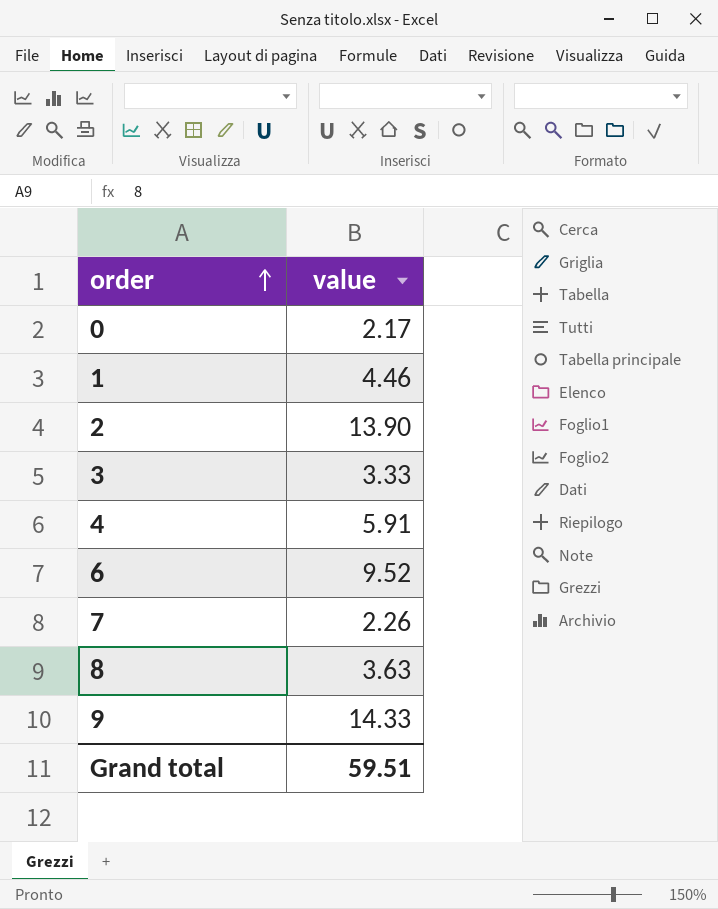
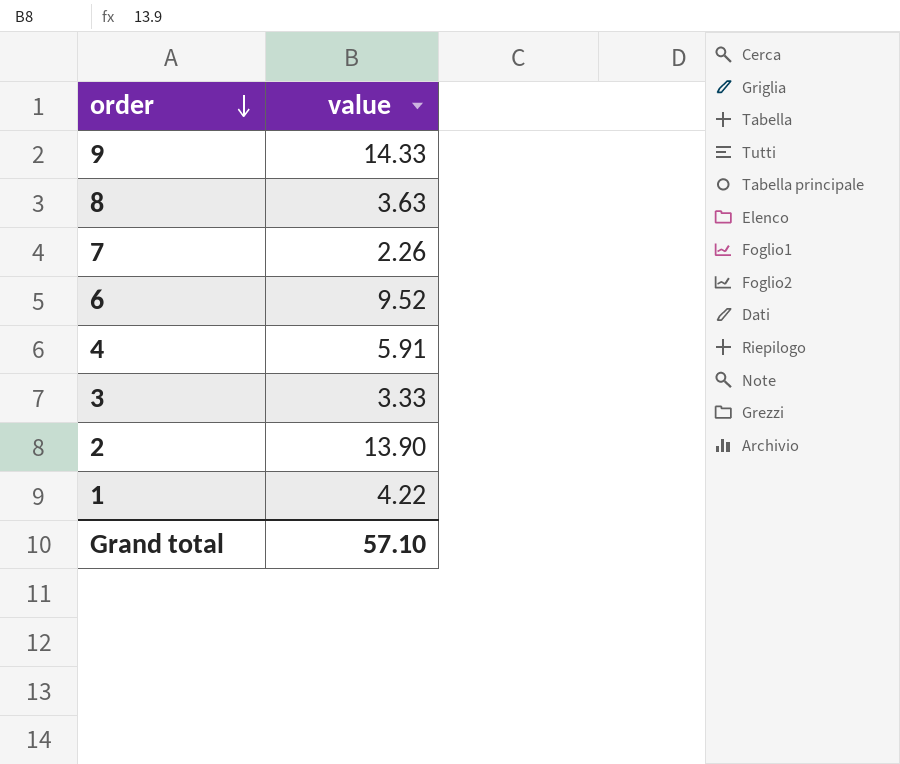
row order: order ascending -> order descending
row 0: 2.17 -> none
1 | value: 4.46 -> 4.22
Grand total | value: 59.51 -> 57.10

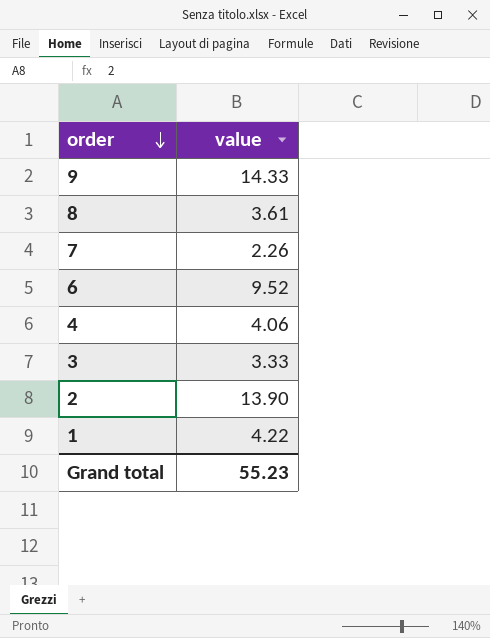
8 | value: 3.63 -> 3.61
4 | value: 5.91 -> 4.06
Grand total | value: 57.10 -> 55.23

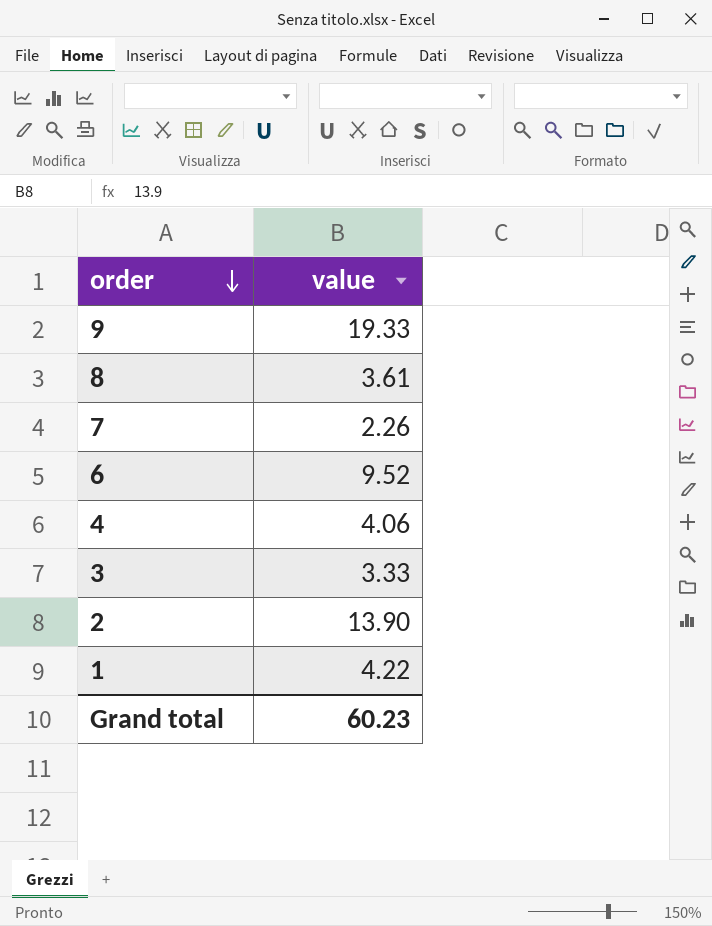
9 | value: 14.33 -> 19.33
Grand total | value: 55.23 -> 60.23

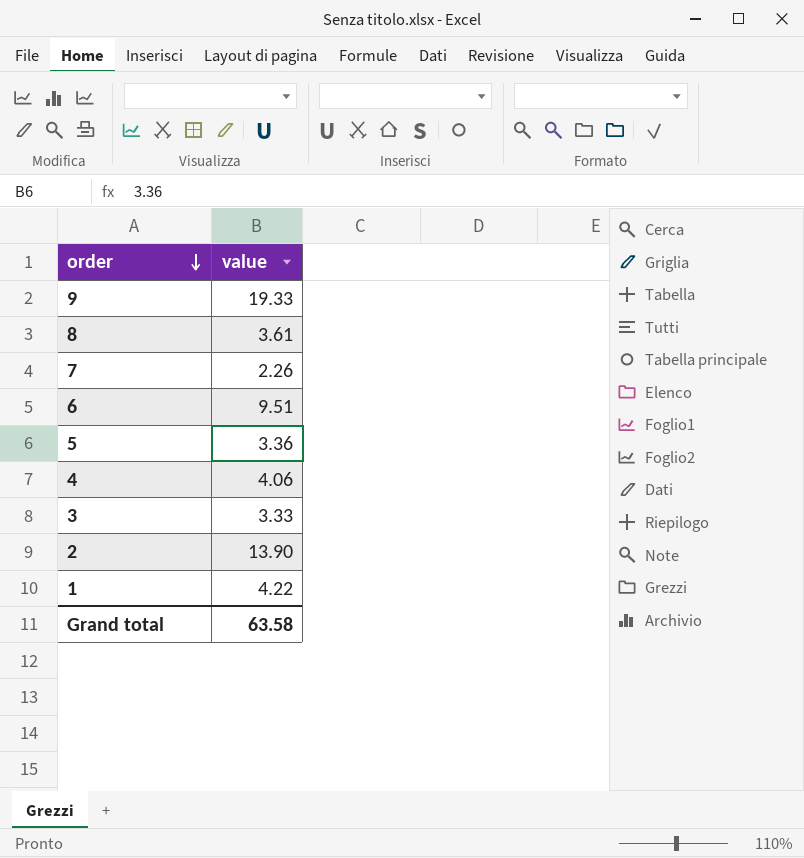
6 | value: 9.52 -> 9.51
row 5: none -> 3.36
Grand total | value: 60.23 -> 63.58

